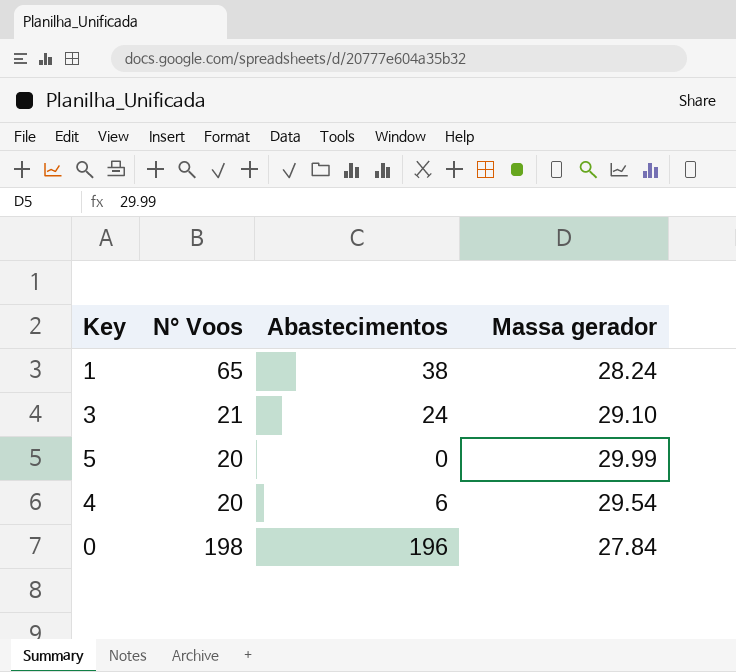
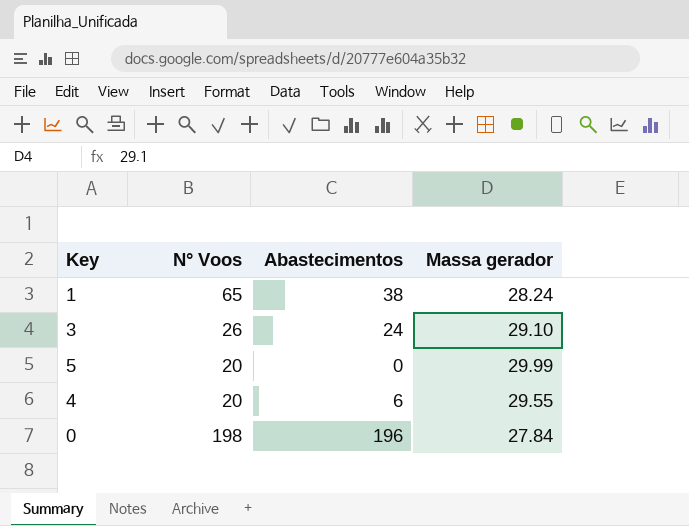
3 | N° Voos: 21 -> 26
4 | Massa gerador: 29.54 -> 29.55

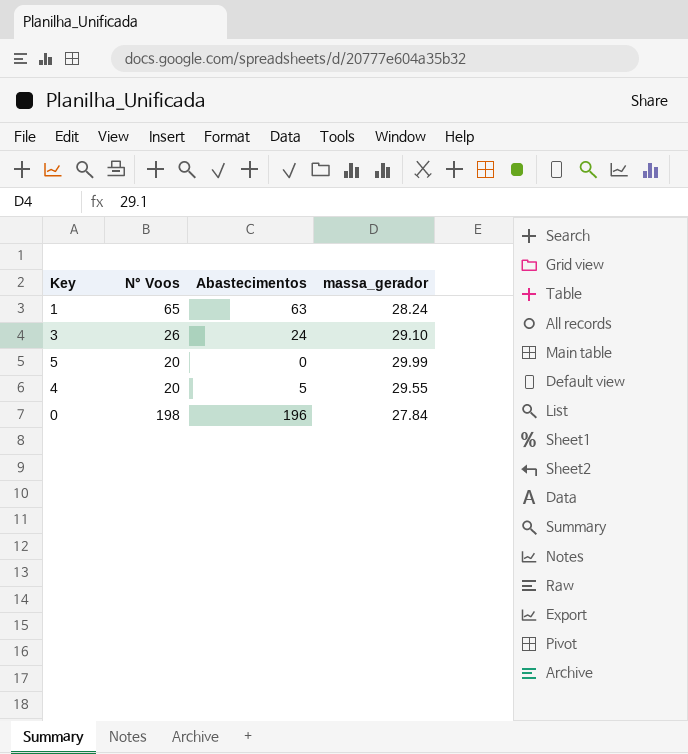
column name: Massa gerador -> massa_gerador
1 | Abastecimentos: 38 -> 63
4 | Abastecimentos: 6 -> 5

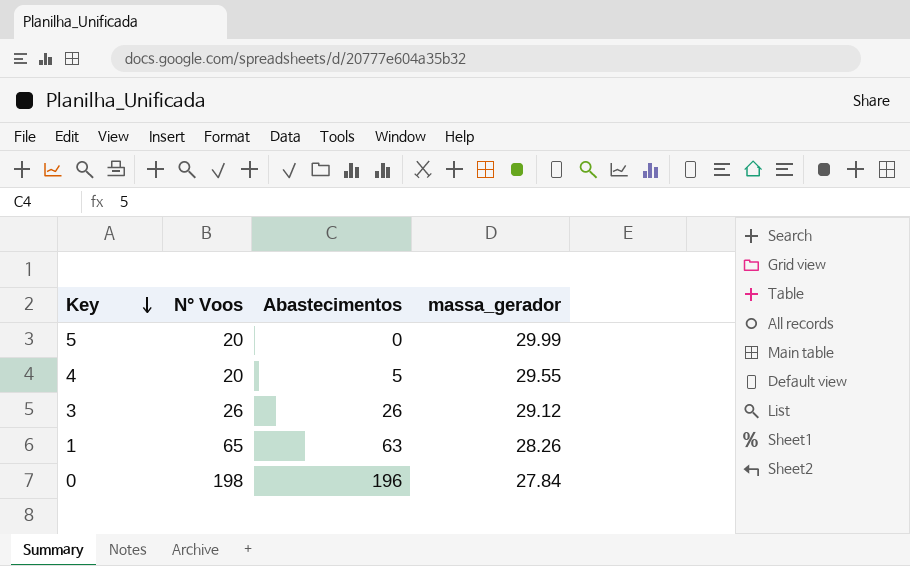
row order: none -> Key descending
3 | Abastecimentos: 24 -> 26
3 | massa_gerador: 29.10 -> 29.12
1 | massa_gerador: 28.24 -> 28.26

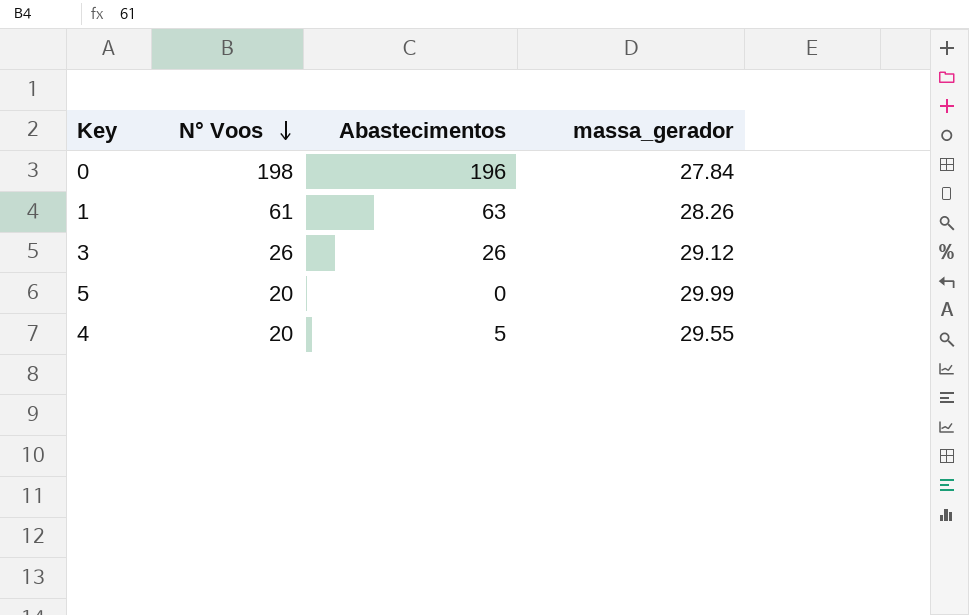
row order: Key descending -> N° Voos descending
1 | N° Voos: 65 -> 61

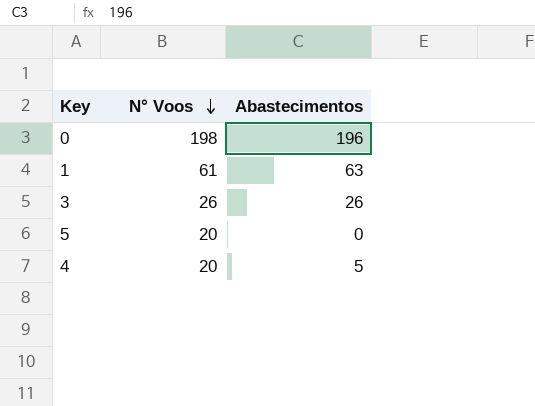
column massa_gerador | position: 4 -> none

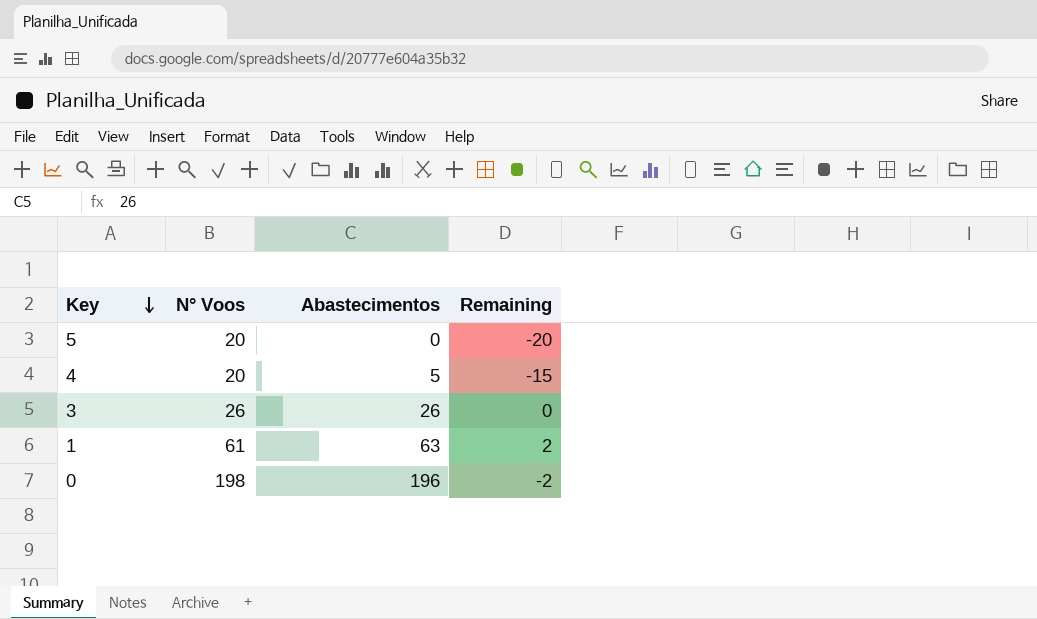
row order: N° Voos descending -> Key descending
column Remaining | formula: none -> [Abastecimentos] - [N° Voos]

